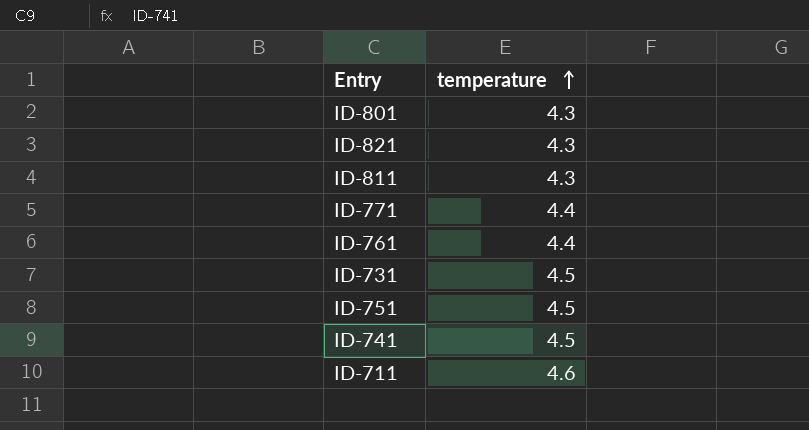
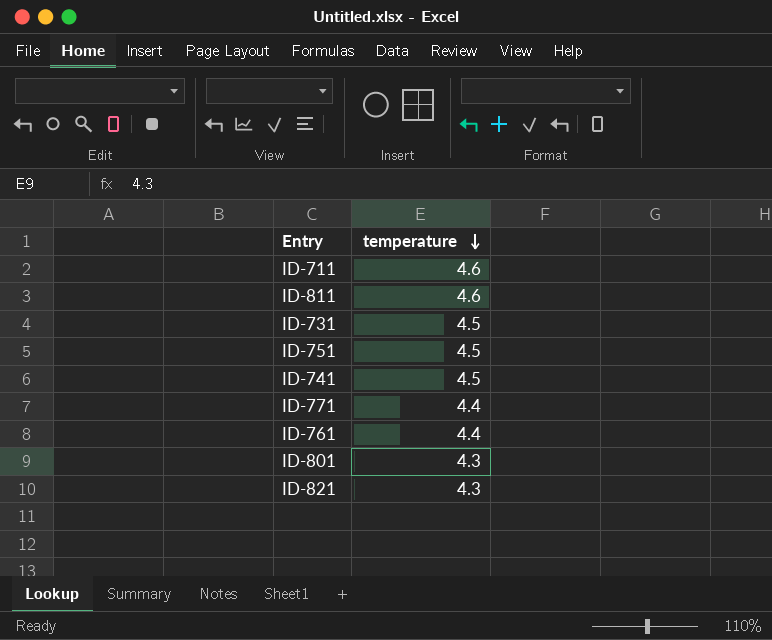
row order: temperature ascending -> temperature descending
ID-811 | temperature: 4.3 -> 4.6

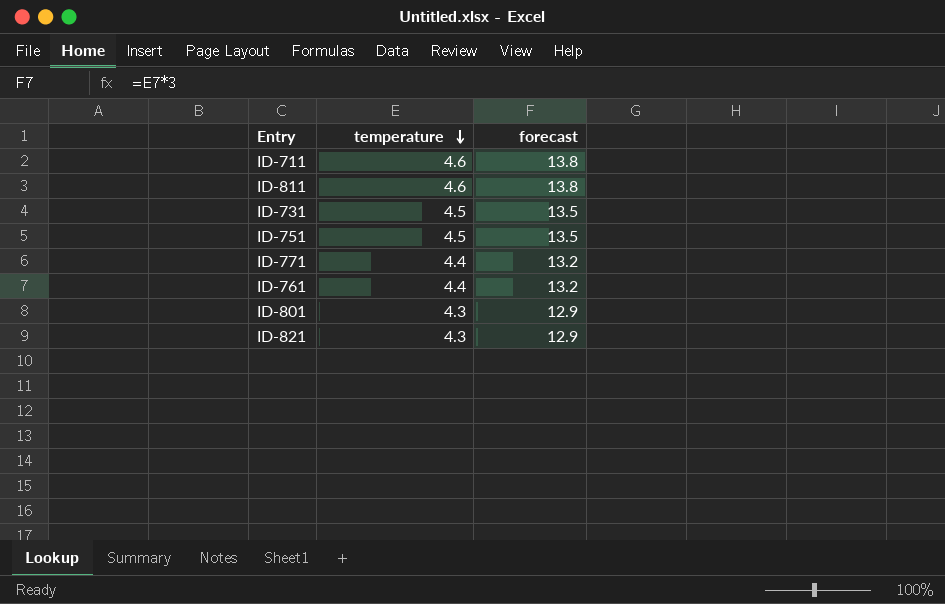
column forecast | formula: none -> [temperature] * 3
row ID-741: 4.5 -> none

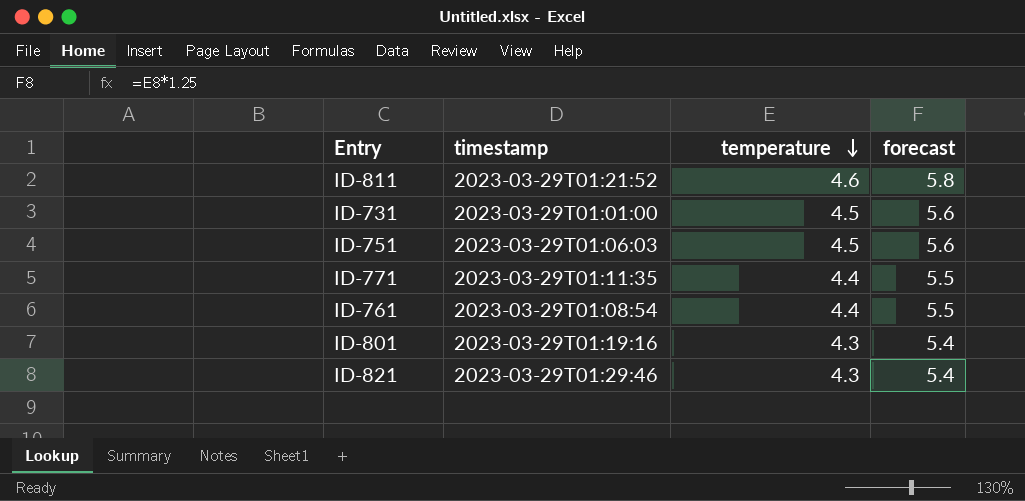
column timestamp | position: none -> 2
column forecast | formula: [temperature] * 3 -> [temperature] * 1.25
row ID-711: 4.6 | 13.8 -> none

